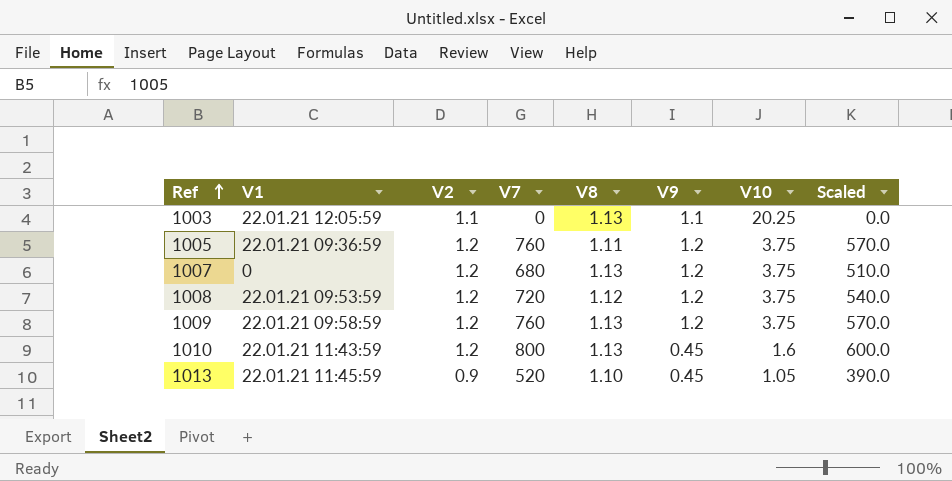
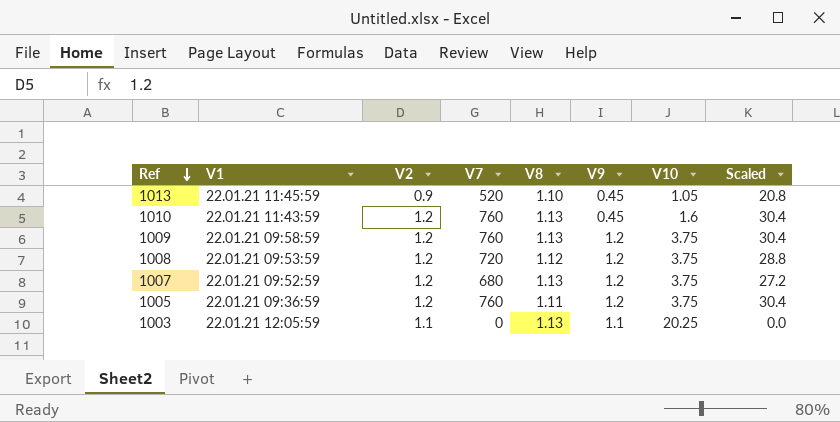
row order: Ref ascending -> Ref descending
column Scaled | formula: [V7] * 0.75 -> [V7] * 0.04
1010 | V7: 800 -> 760
1007 | V1: 0 -> 22.01.21 09:52:59

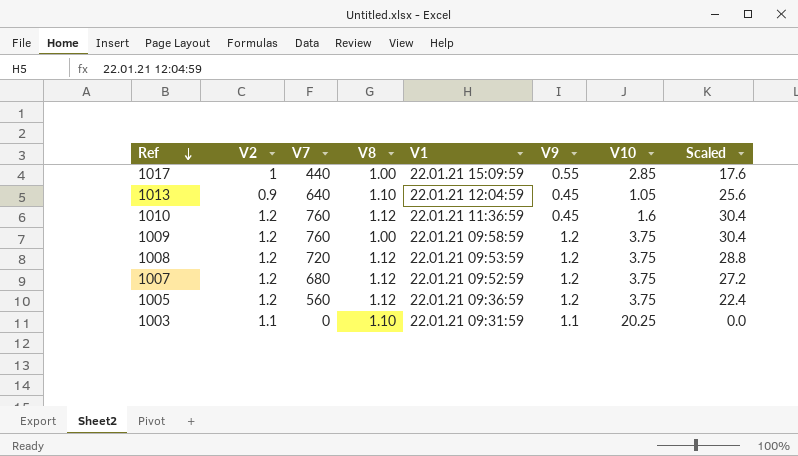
column V1 | position: 2 -> 5
row 1017: none -> 1 | 440 | 1.00 | 22.01.21 15:09:59 | 0.55 | 2.85 | 17.6
1013 | V7: 520 -> 640
1013 | V1: 22.01.21 11:45:59 -> 22.01.21 12:04:59
1013 | Scaled: 20.8 -> 25.6
1010 | V8: 1.13 -> 1.12
1010 | V1: 22.01.21 11:43:59 -> 22.01.21 11:36:59
1009 | V8: 1.13 -> 1.00
1007 | V8: 1.13 -> 1.12
1005 | V7: 760 -> 560
1005 | V8: 1.11 -> 1.12
1005 | Scaled: 30.4 -> 22.4
1003 | V8: 1.13 -> 1.10
1003 | V1: 22.01.21 12:05:59 -> 22.01.21 09:31:59

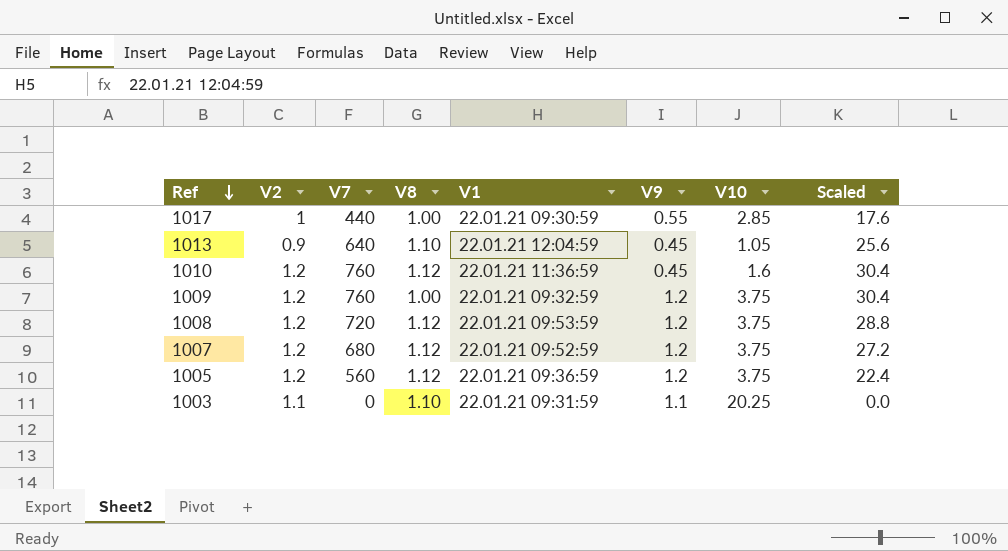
1017 | V1: 22.01.21 15:09:59 -> 22.01.21 09:30:59
1009 | V1: 22.01.21 09:58:59 -> 22.01.21 09:32:59

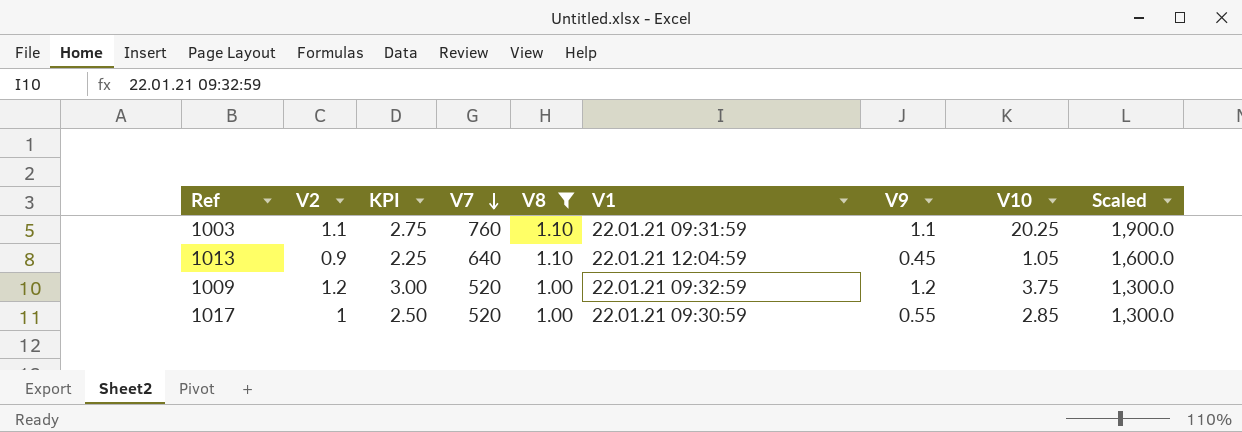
filter: none -> V8 != 1.12
row order: Ref descending -> V7 descending
column KPI | formula: none -> [V2] * 2.5
column Scaled | formula: [V7] * 0.04 -> [V7] * 2.5
1003 | V7: 0 -> 760
1009 | V7: 760 -> 520
1017 | V7: 440 -> 520

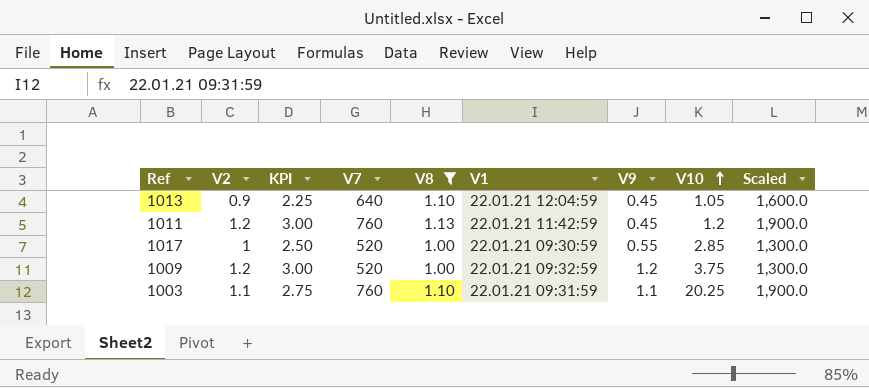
row order: V7 descending -> V10 ascending
row 1011: none -> 1.2 | 3.00 | 760 | 1.13 | 22.01.21 11:42:59 | 0.45 | 1.2 | 1,900.0

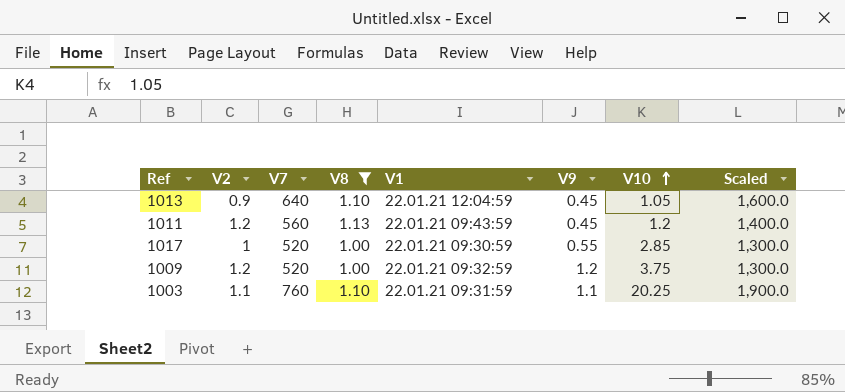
column KPI | formula: [V2] * 2.5 -> none
1011 | V7: 760 -> 560
1011 | V1: 22.01.21 11:42:59 -> 22.01.21 09:43:59
1011 | Scaled: 1,900.0 -> 1,400.0

